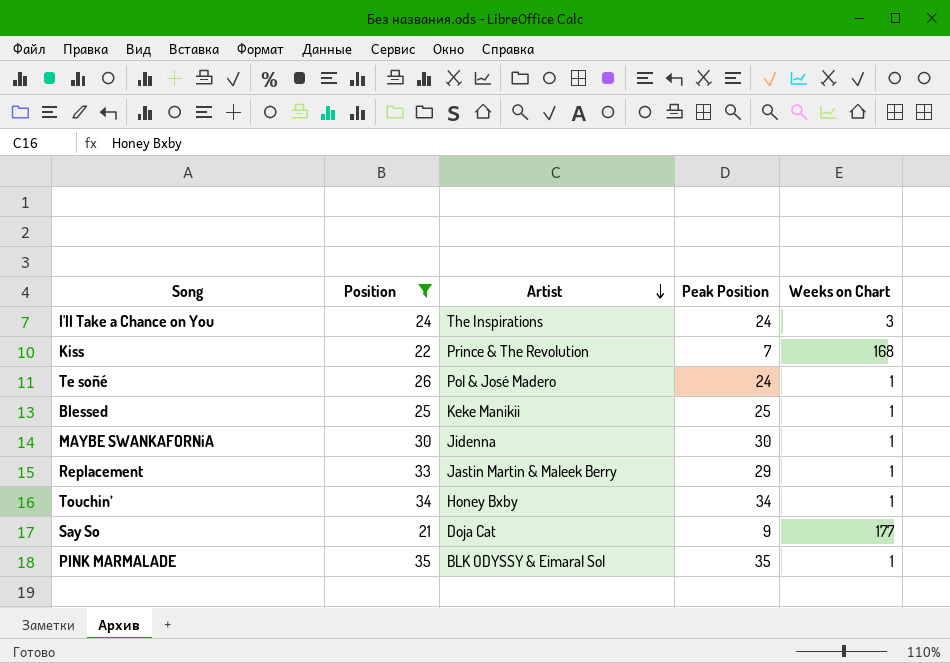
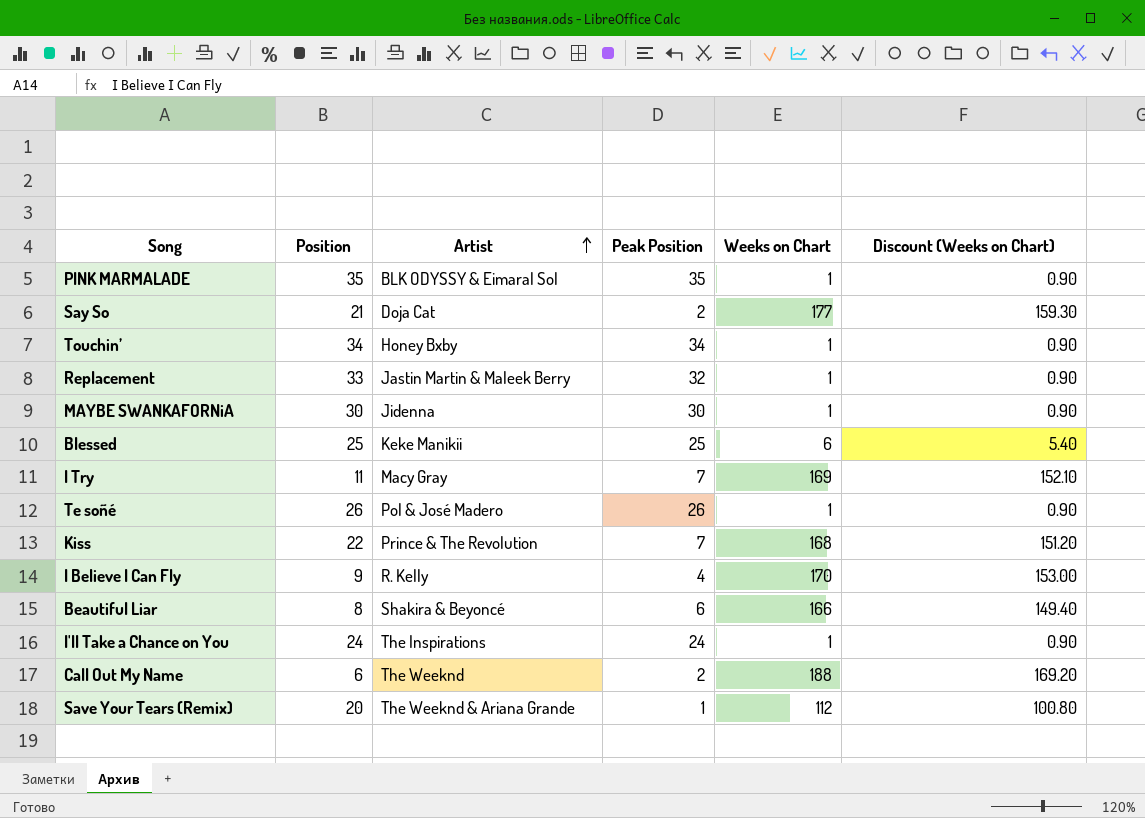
filter: Position >= 21 -> none
row order: Artist descending -> Artist ascending
column Discount (Weeks on Chart) | formula: none -> [Weeks on Chart] * 0.9
Say So | Peak Position: 9 -> 2
Replacement | Peak Position: 29 -> 32
Blessed | Weeks on Chart: 1 -> 6
Te soñé | Peak Position: 24 -> 26
I'll Take a Chance on You | Weeks on Chart: 3 -> 1

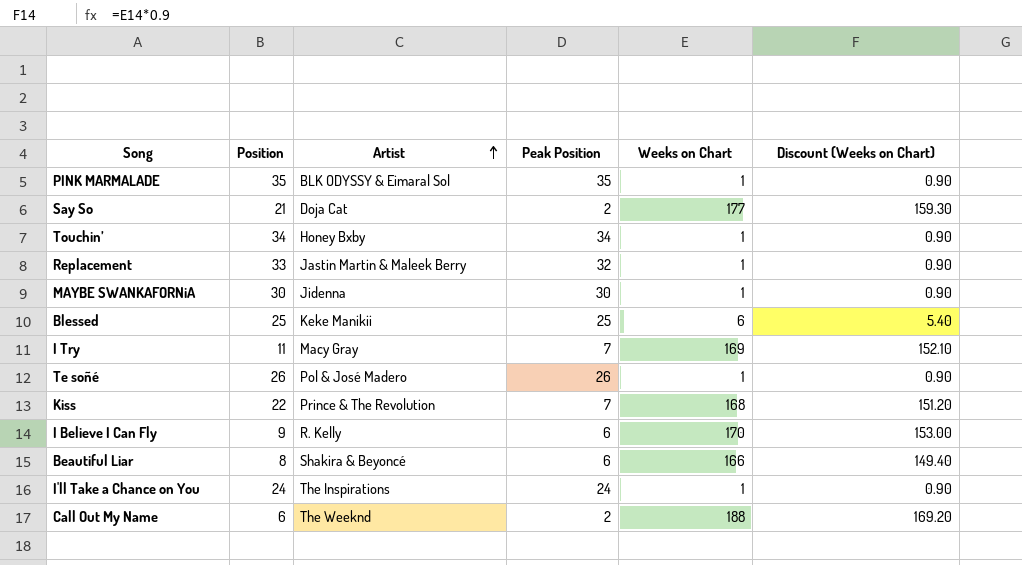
row Save Your Tears (Remix): 20 | The Weeknd & Ariana Grande | 1 | 112 | 100.80 -> none
I Believe I Can Fly | Peak Position: 4 -> 6

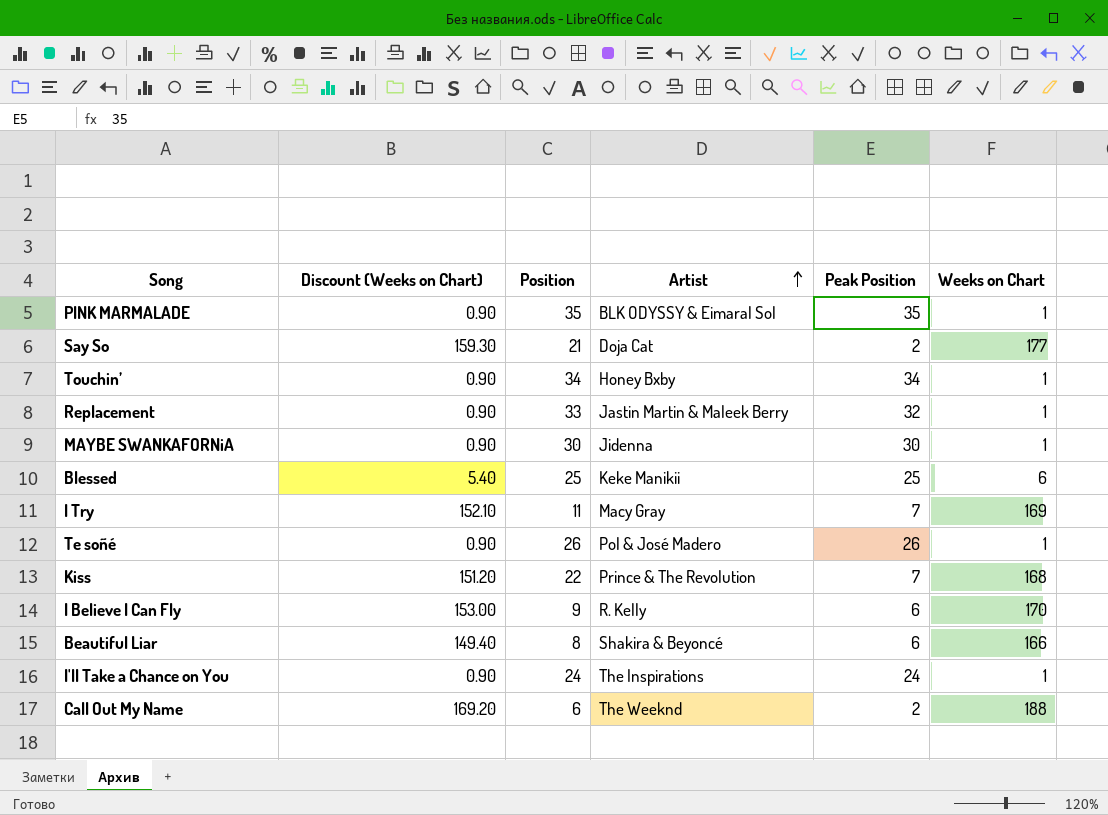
column Discount (Weeks on Chart) | position: 6 -> 2

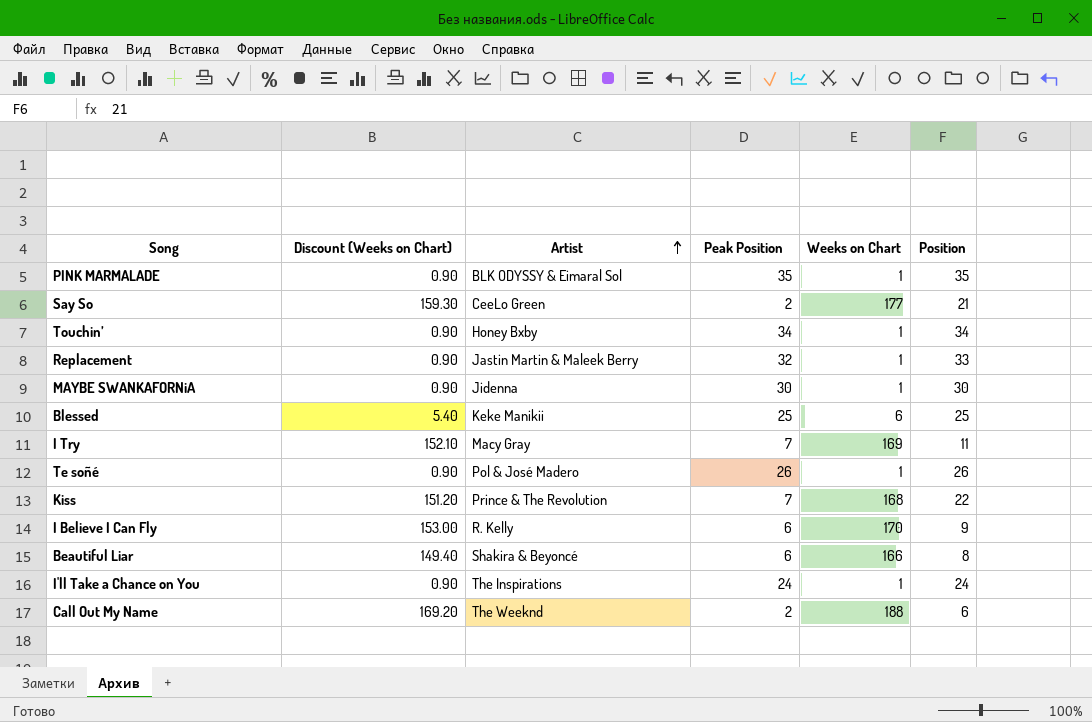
column Position | position: 3 -> 6
Say So | Artist: Doja Cat -> CeeLo Green

